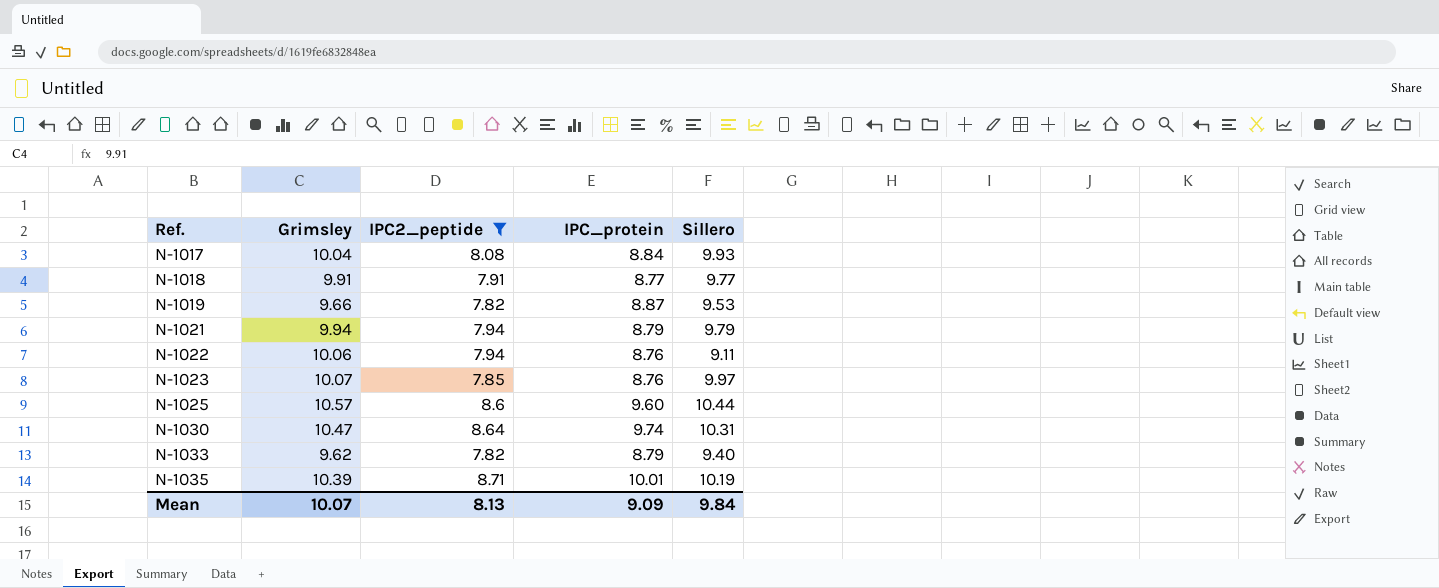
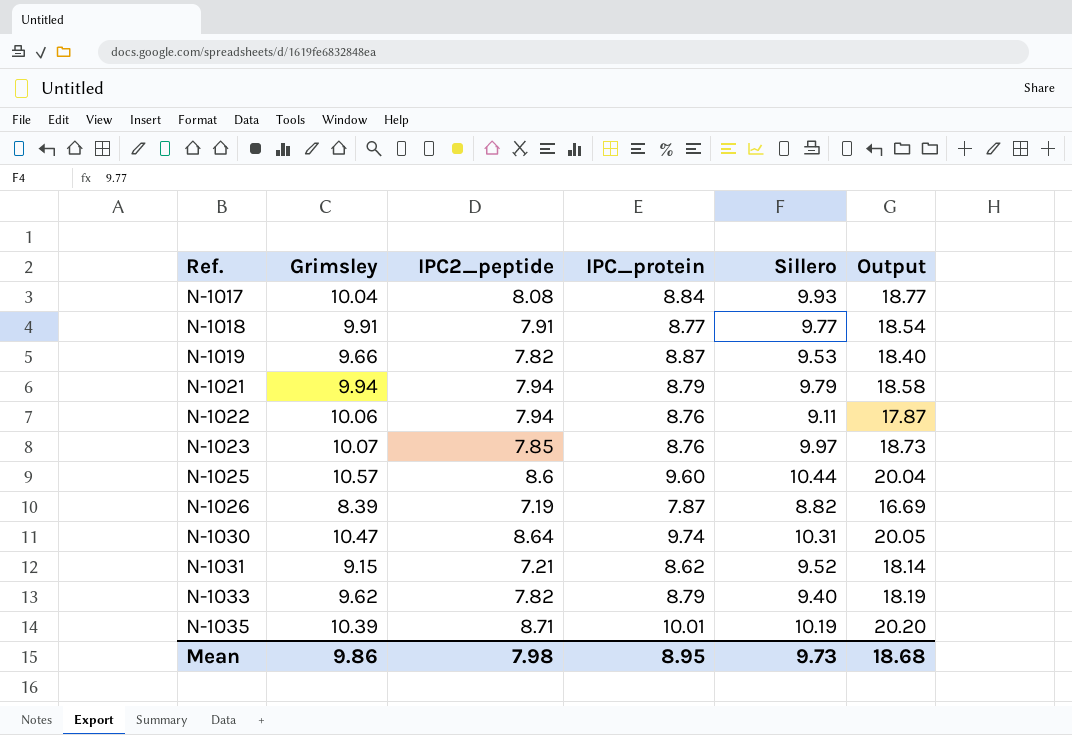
filter: IPC2_peptide >= 7.82 -> none
column Output | formula: none -> [IPC_protein] + [Sillero]
Mean | Grimsley: 10.07 -> 9.86
Mean | IPC2_peptide: 8.13 -> 7.98
Mean | IPC_protein: 9.09 -> 8.95
Mean | Sillero: 9.84 -> 9.73

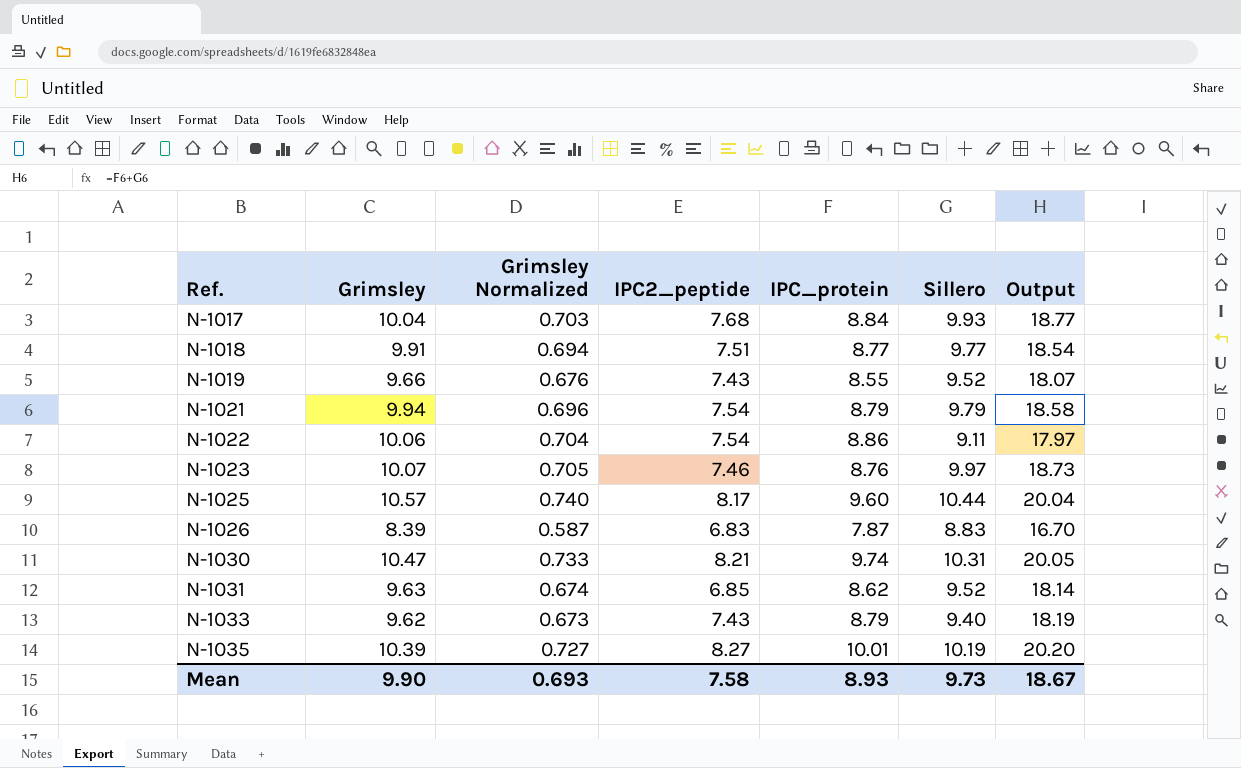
column Grimsley Normalized | formula: none -> [Grimsley] * 0.07
N-1017 | IPC2_peptide: 8.08 -> 7.68
N-1018 | IPC2_peptide: 7.91 -> 7.51
N-1019 | IPC2_peptide: 7.82 -> 7.43
N-1019 | IPC_protein: 8.87 -> 8.55
N-1019 | Sillero: 9.53 -> 9.52
N-1019 | Output: 18.40 -> 18.07
N-1021 | IPC2_peptide: 7.94 -> 7.54
N-1022 | IPC2_peptide: 7.94 -> 7.54
N-1022 | IPC_protein: 8.76 -> 8.86
N-1022 | Output: 17.87 -> 17.97
N-1023 | IPC2_peptide: 7.85 -> 7.46
N-1025 | IPC2_peptide: 8.6 -> 8.17
N-1026 | IPC2_peptide: 7.19 -> 6.83
N-1026 | Sillero: 8.82 -> 8.83
N-1026 | Output: 16.69 -> 16.70
N-1030 | IPC2_peptide: 8.64 -> 8.21
N-1031 | Grimsley: 9.15 -> 9.63
N-1031 | IPC2_peptide: 7.21 -> 6.85
N-1033 | IPC2_peptide: 7.82 -> 7.43
N-1035 | IPC2_peptide: 8.71 -> 8.27
Mean | Grimsley: 9.86 -> 9.90
Mean | IPC2_peptide: 7.98 -> 7.58
Mean | IPC_protein: 8.95 -> 8.93
Mean | Output: 18.68 -> 18.67

